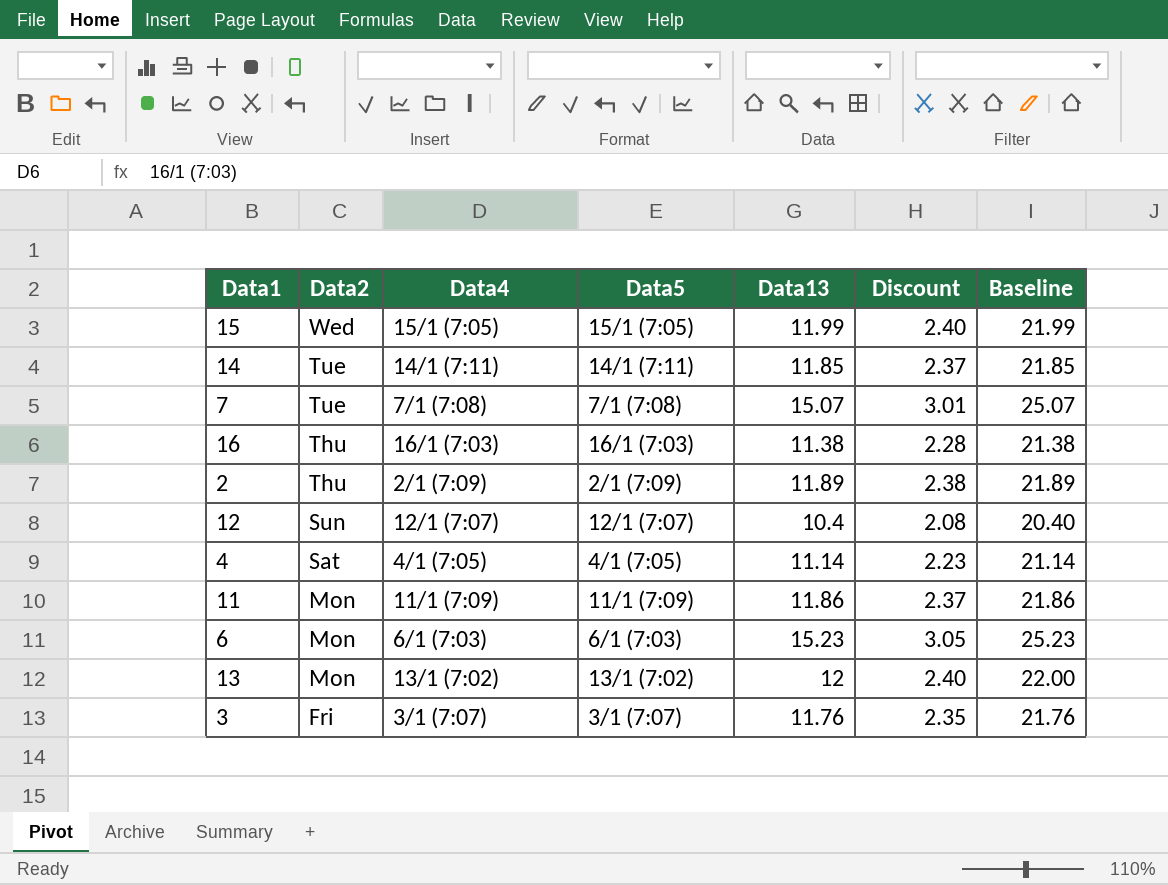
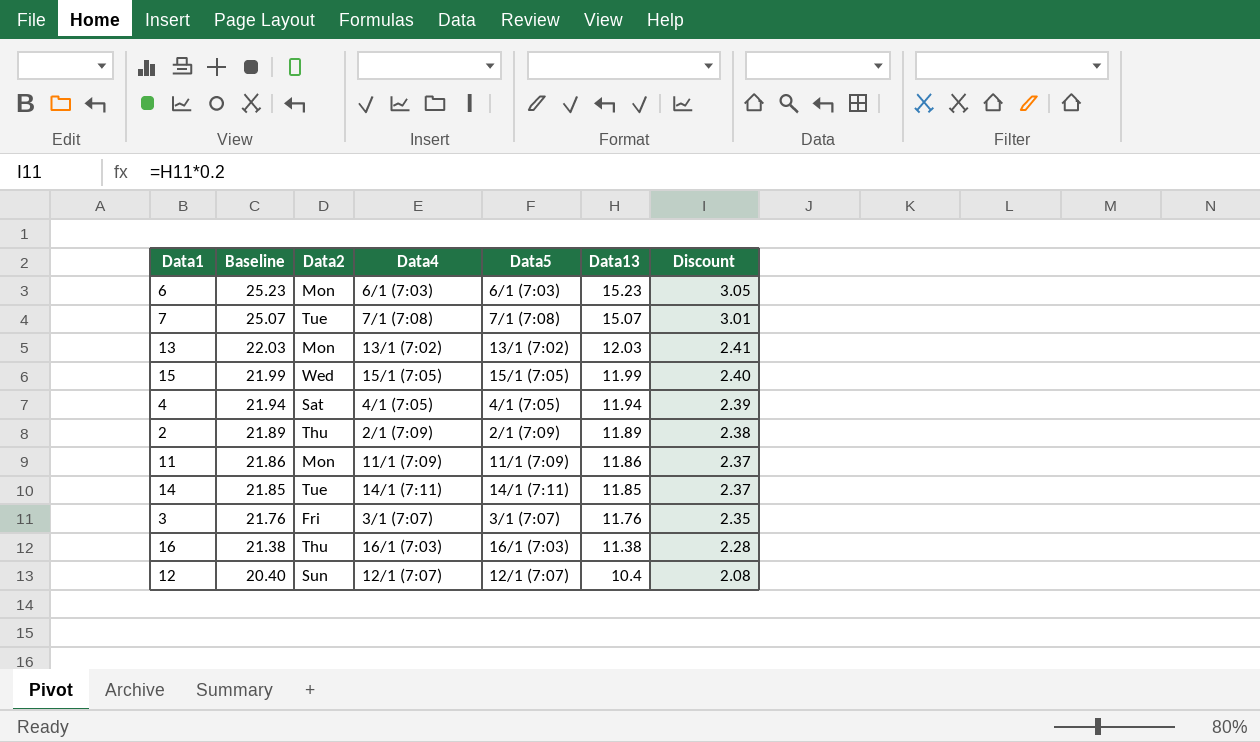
row order: Data2 descending -> Baseline descending
column Baseline | position: 7 -> 2
13 | Baseline: 22.00 -> 22.03
13 | Data13: 12 -> 12.03
13 | Discount: 2.40 -> 2.41
4 | Baseline: 21.14 -> 21.94
4 | Data13: 11.14 -> 11.94
4 | Discount: 2.23 -> 2.39

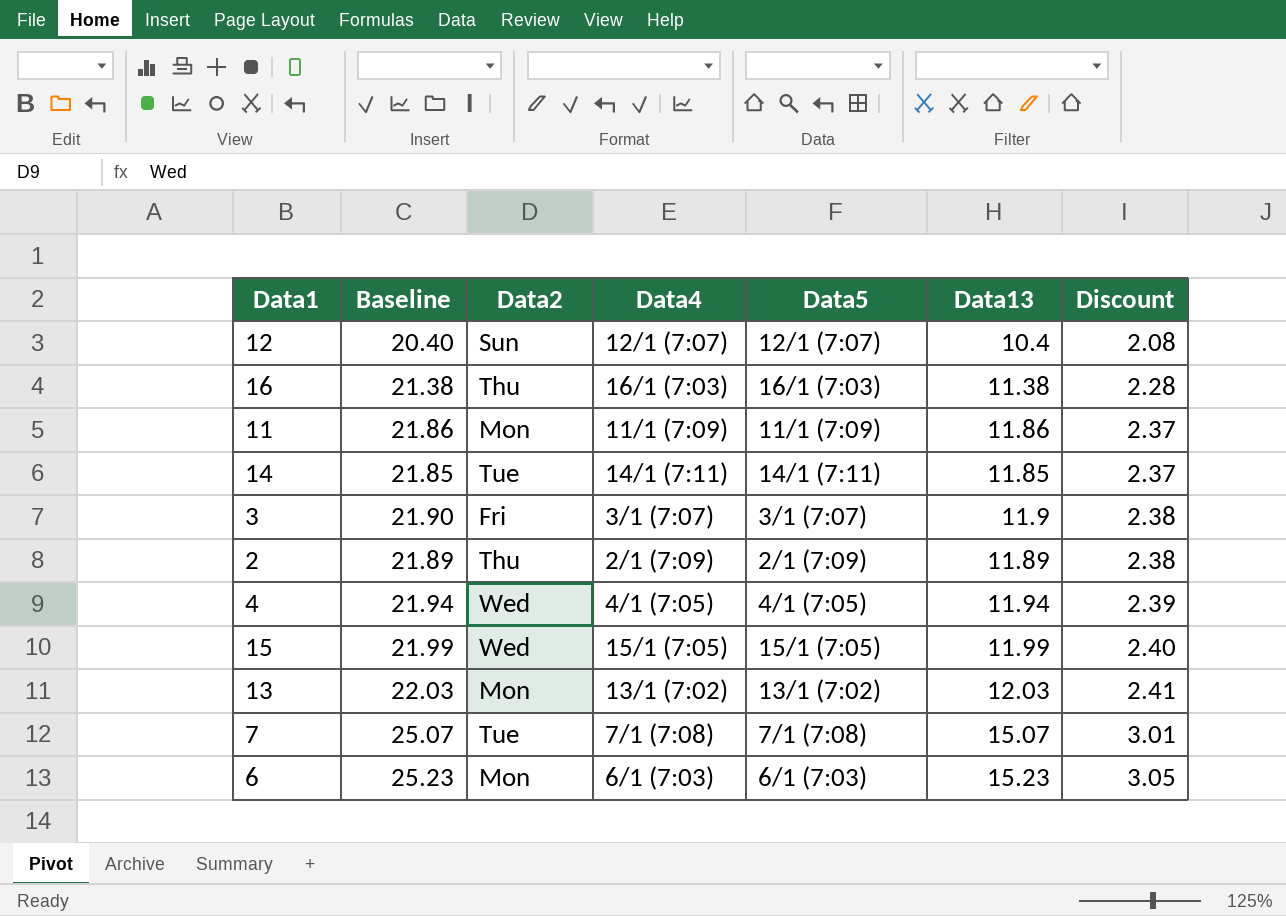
row order: Baseline descending -> Discount ascending
3 | Baseline: 21.76 -> 21.90
3 | Data13: 11.76 -> 11.9
3 | Discount: 2.35 -> 2.38
4 | Data2: Sat -> Wed

